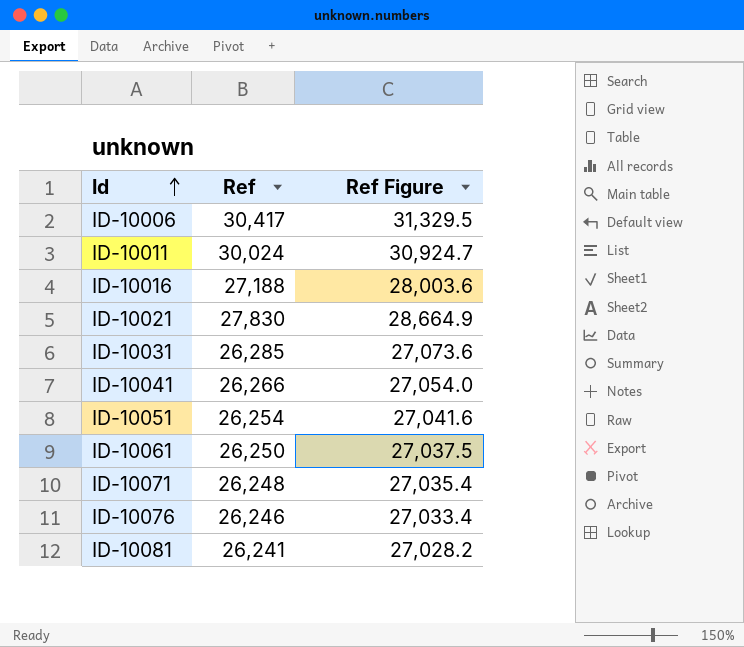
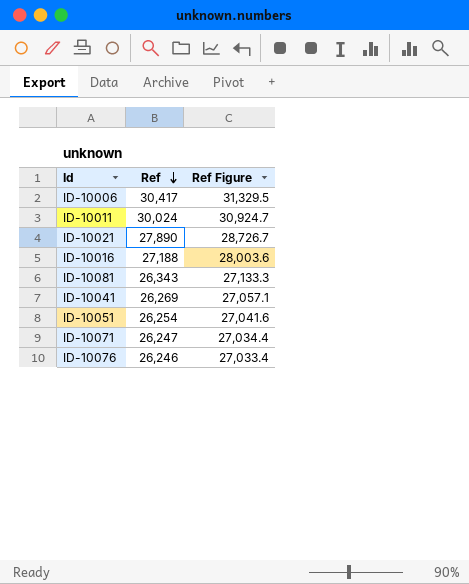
row order: Id ascending -> Ref descending
row ID-10031: 26,285 | 27,073.6 -> none
row ID-10061: 26,250 | 27,037.5 -> none
ID-10021 | Ref: 27,830 -> 27,890
ID-10021 | Ref Figure: 28,664.9 -> 28,726.7
ID-10081 | Ref: 26,241 -> 26,343
ID-10081 | Ref Figure: 27,028.2 -> 27,133.3
ID-10041 | Ref: 26,266 -> 26,269
ID-10041 | Ref Figure: 27,054.0 -> 27,057.1
ID-10071 | Ref: 26,248 -> 26,247
ID-10071 | Ref Figure: 27,035.4 -> 27,034.4

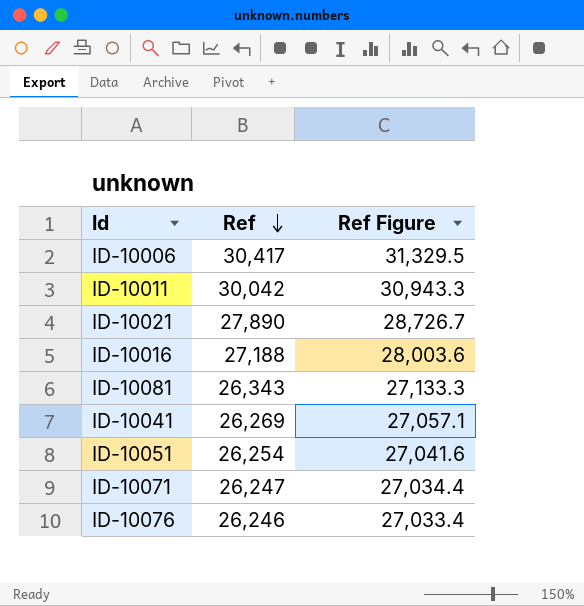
ID-10011 | Ref: 30,024 -> 30,042
ID-10011 | Ref Figure: 30,924.7 -> 30,943.3

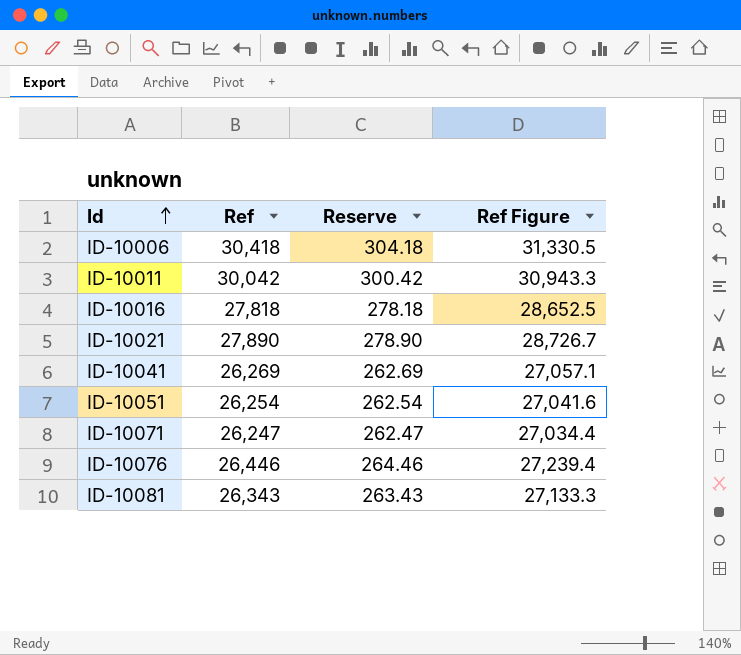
row order: Ref descending -> Id ascending
column Reserve | formula: none -> [Ref] * 0.01
ID-10006 | Ref: 30,417 -> 30,418
ID-10006 | Ref Figure: 31,329.5 -> 31,330.5
ID-10016 | Ref: 27,188 -> 27,818
ID-10016 | Ref Figure: 28,003.6 -> 28,652.5
ID-10076 | Ref: 26,246 -> 26,446
ID-10076 | Ref Figure: 27,033.4 -> 27,239.4

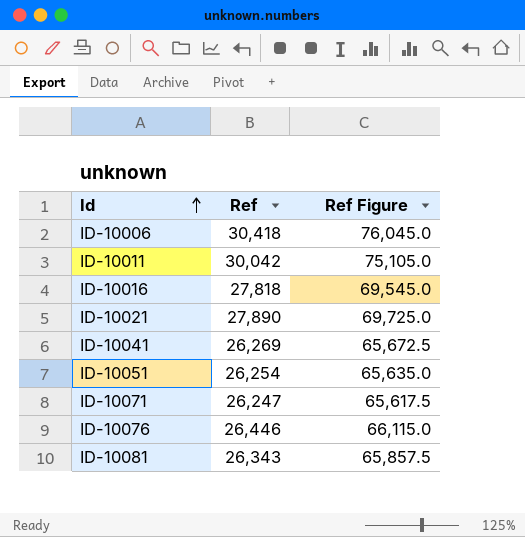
column Reserve | formula: [Ref] * 0.01 -> none
column Ref Figure | formula: [Ref] * 1.03 -> [Ref] * 2.5

